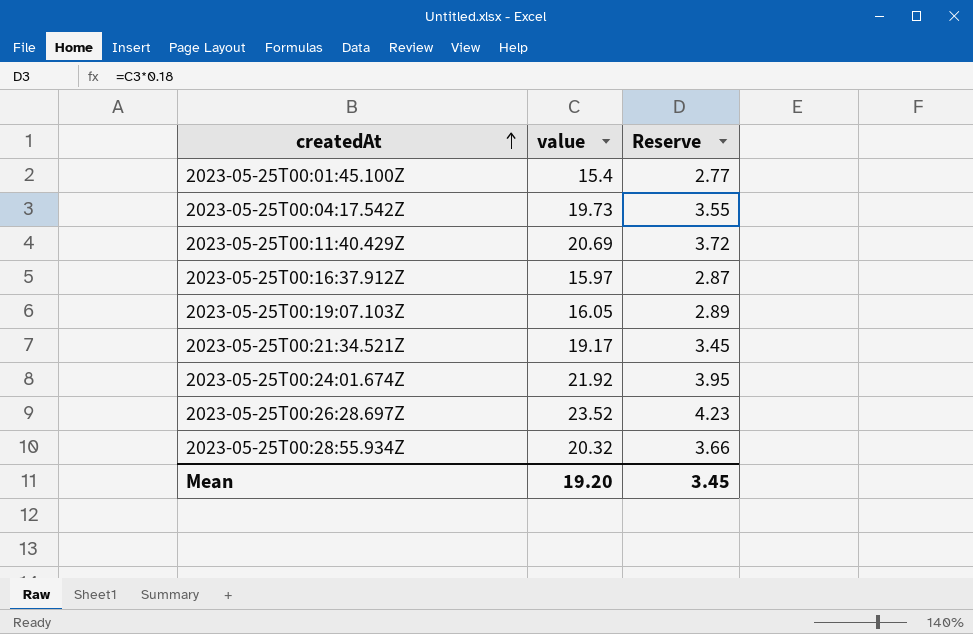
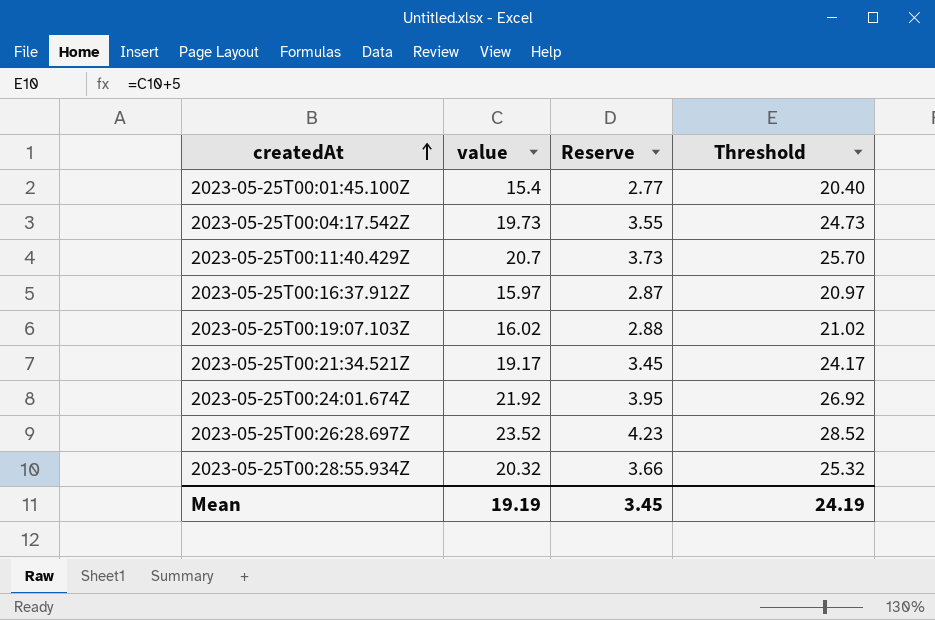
column Threshold | formula: none -> [value] + 5
2023-05-25T00:11:40.429Z | value: 20.69 -> 20.7
2023-05-25T00:11:40.429Z | Reserve: 3.72 -> 3.73
2023-05-25T00:19:07.103Z | value: 16.05 -> 16.02
2023-05-25T00:19:07.103Z | Reserve: 2.89 -> 2.88
Mean | value: 19.20 -> 19.19

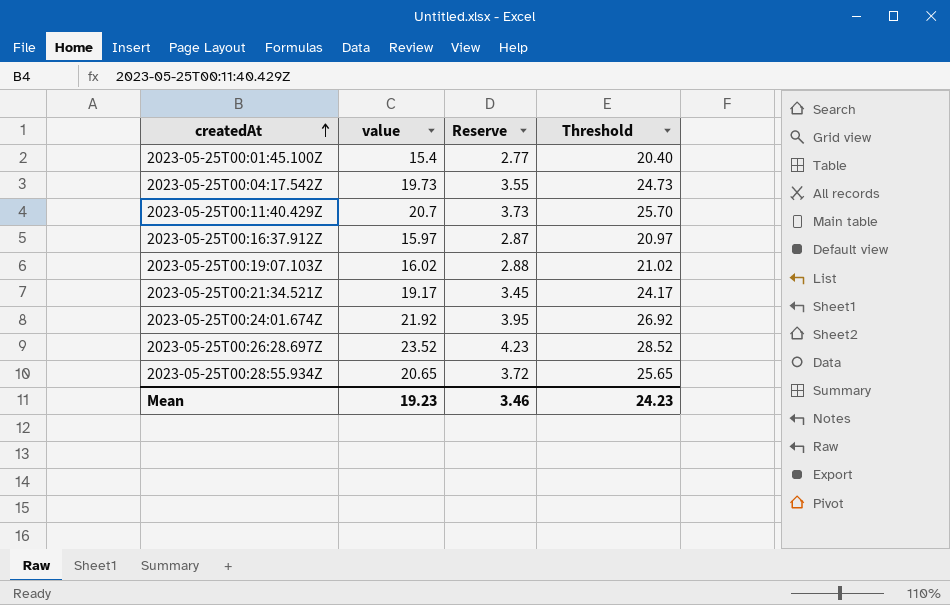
2023-05-25T00:28:55.934Z | value: 20.32 -> 20.65
2023-05-25T00:28:55.934Z | Reserve: 3.66 -> 3.72
2023-05-25T00:28:55.934Z | Threshold: 25.32 -> 25.65
Mean | value: 19.19 -> 19.23
Mean | Reserve: 3.45 -> 3.46
Mean | Threshold: 24.19 -> 24.23

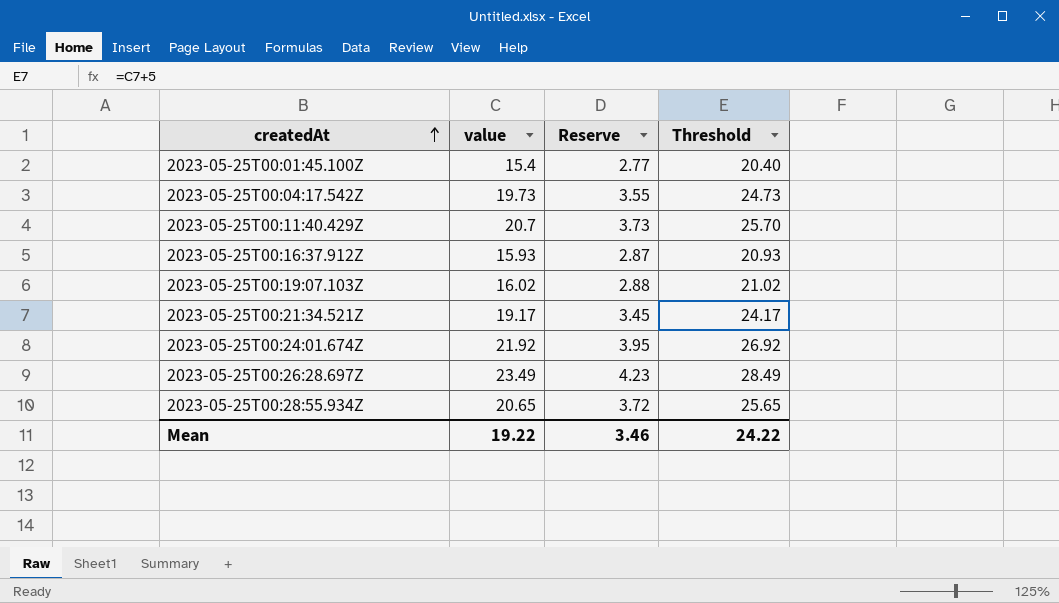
2023-05-25T00:16:37.912Z | value: 15.97 -> 15.93
2023-05-25T00:16:37.912Z | Threshold: 20.97 -> 20.93
2023-05-25T00:26:28.697Z | value: 23.52 -> 23.49
2023-05-25T00:26:28.697Z | Threshold: 28.52 -> 28.49
Mean | value: 19.23 -> 19.22
Mean | Threshold: 24.23 -> 24.22

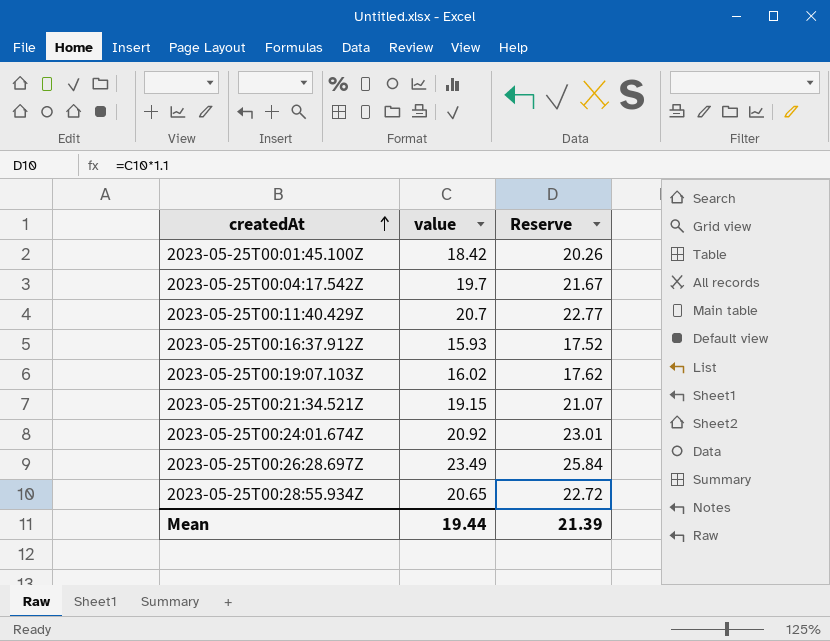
column Threshold | formula: [value] + 5 -> none
column Reserve | formula: [value] * 0.18 -> [value] * 1.1
2023-05-25T00:01:45.100Z | value: 15.4 -> 18.42
2023-05-25T00:04:17.542Z | value: 19.73 -> 19.7
2023-05-25T00:21:34.521Z | value: 19.17 -> 19.15
2023-05-25T00:24:01.674Z | value: 21.92 -> 20.92
Mean | value: 19.22 -> 19.44
Mean | Reserve: 3.46 -> 21.39

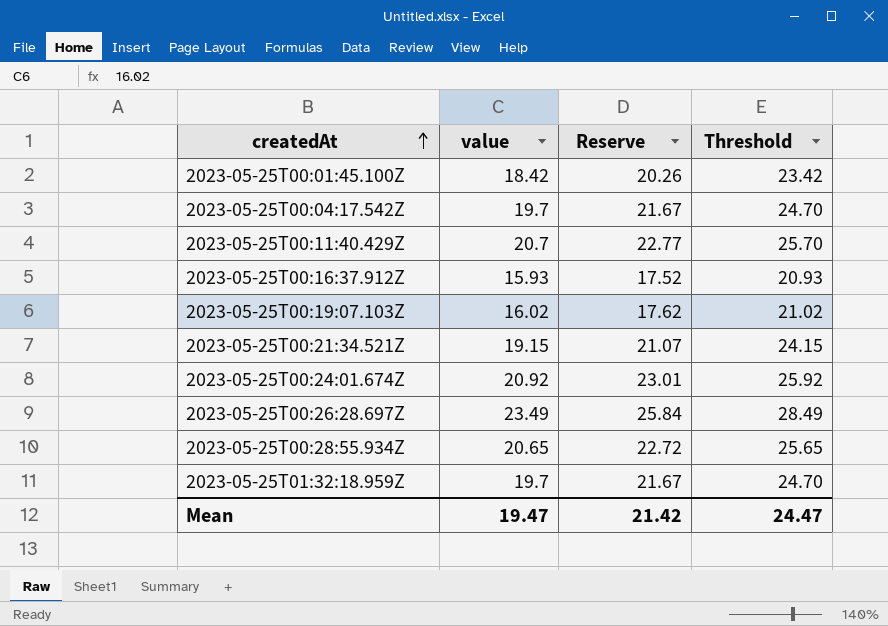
column Threshold | formula: none -> [value] + 5
row 2023-05-25T01:32:18.959Z: none -> 19.7 | 21.67 | 24.70
Mean | value: 19.44 -> 19.47
Mean | Reserve: 21.39 -> 21.42

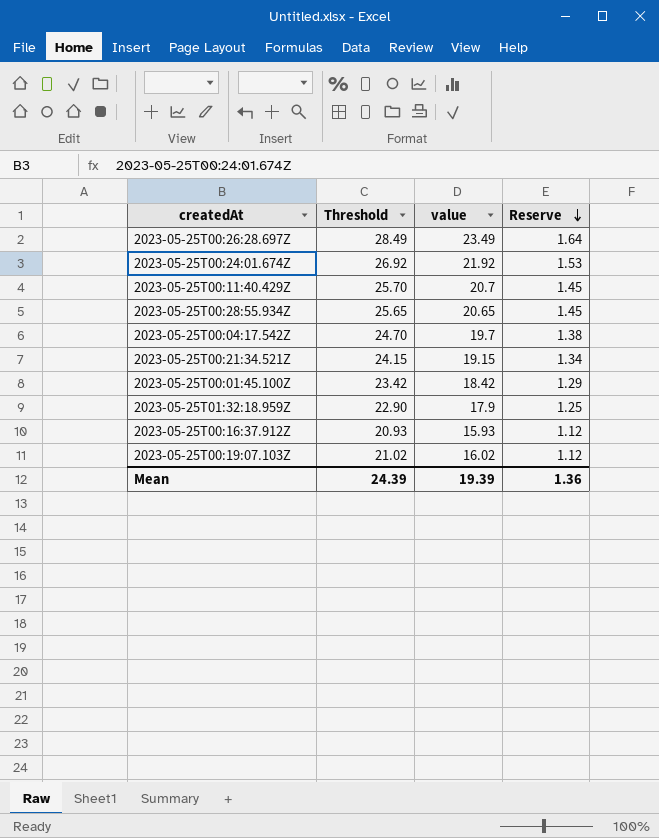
row order: createdAt ascending -> Reserve descending
column Threshold | position: 4 -> 2
column Reserve | formula: [value] * 1.1 -> [value] * 0.07
2023-05-25T00:24:01.674Z | Threshold: 25.92 -> 26.92
2023-05-25T00:24:01.674Z | value: 20.92 -> 21.92
2023-05-25T01:32:18.959Z | Threshold: 24.70 -> 22.90
2023-05-25T01:32:18.959Z | value: 19.7 -> 17.9
Mean | Threshold: 24.47 -> 24.39
Mean | value: 19.47 -> 19.39
Mean | Reserve: 21.42 -> 1.36

